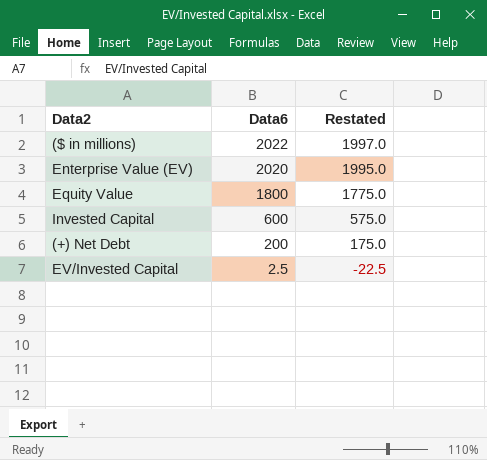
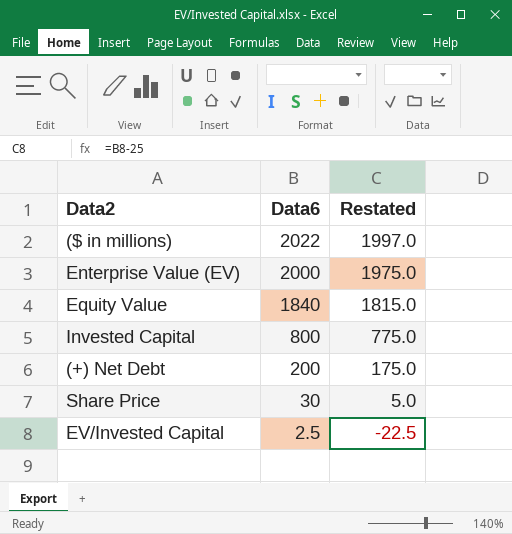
Enterprise Value (EV) | Data6: 2020 -> 2000
Enterprise Value (EV) | Restated: 1995.0 -> 1975.0
Equity Value | Data6: 1800 -> 1840
Equity Value | Restated: 1775.0 -> 1815.0
Invested Capital | Data6: 600 -> 800
Invested Capital | Restated: 575.0 -> 775.0
row Share Price: none -> 30 | 5.0

